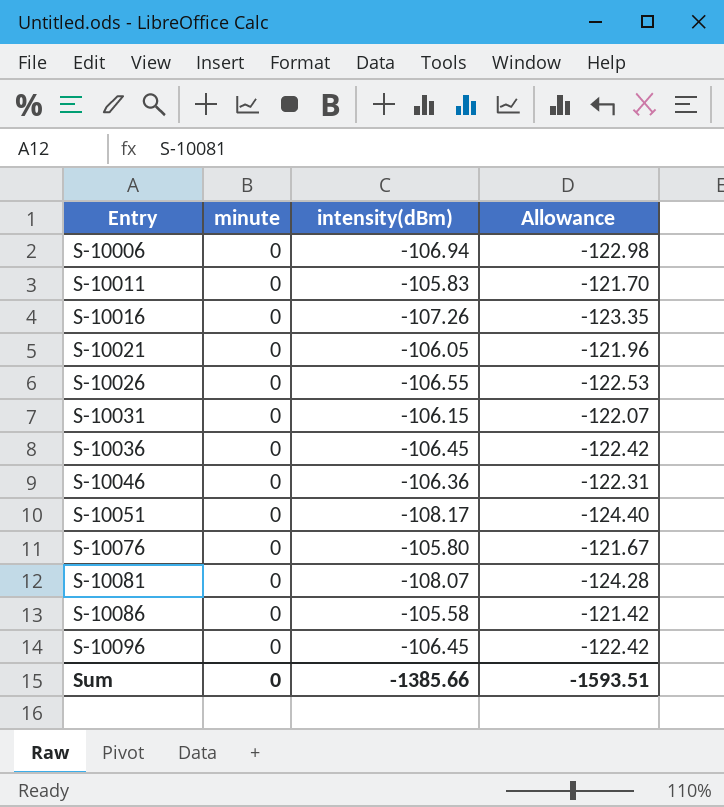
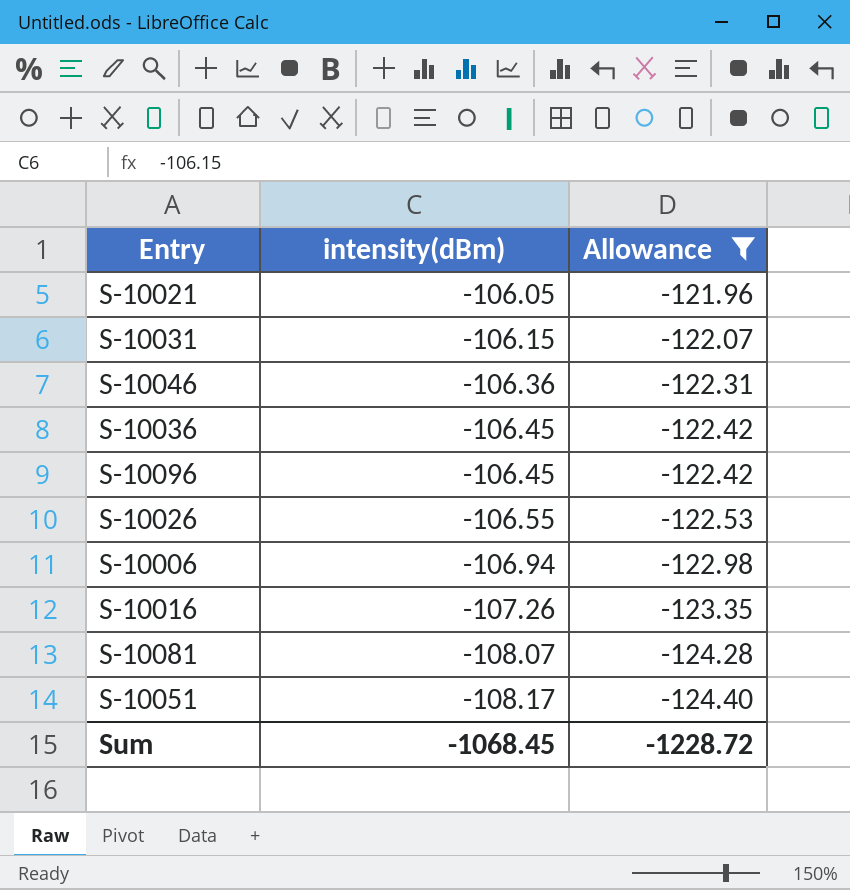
filter: none -> Allowance <= -121.96
row order: Entry ascending -> intensity(dBm) descending
column minute | position: 2 -> none
Sum | intensity(dBm): -1385.66 -> -1068.45
Sum | Allowance: -1593.51 -> -1228.72

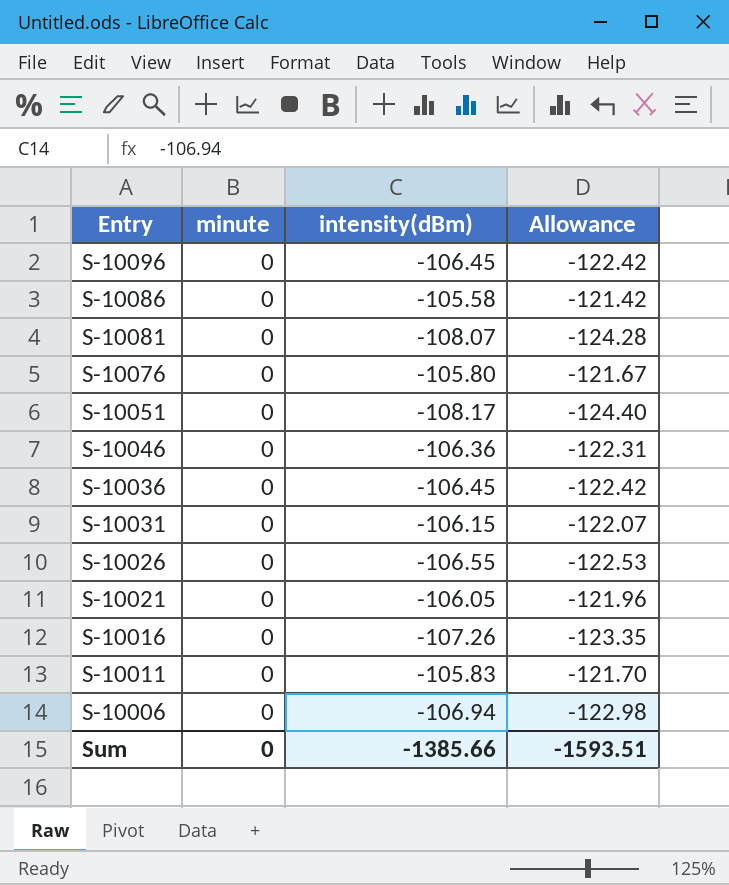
filter: Allowance <= -121.96 -> none
row order: intensity(dBm) descending -> Entry descending
column minute | position: none -> 2
Sum | intensity(dBm): -1068.45 -> -1385.66
Sum | Allowance: -1228.72 -> -1593.51

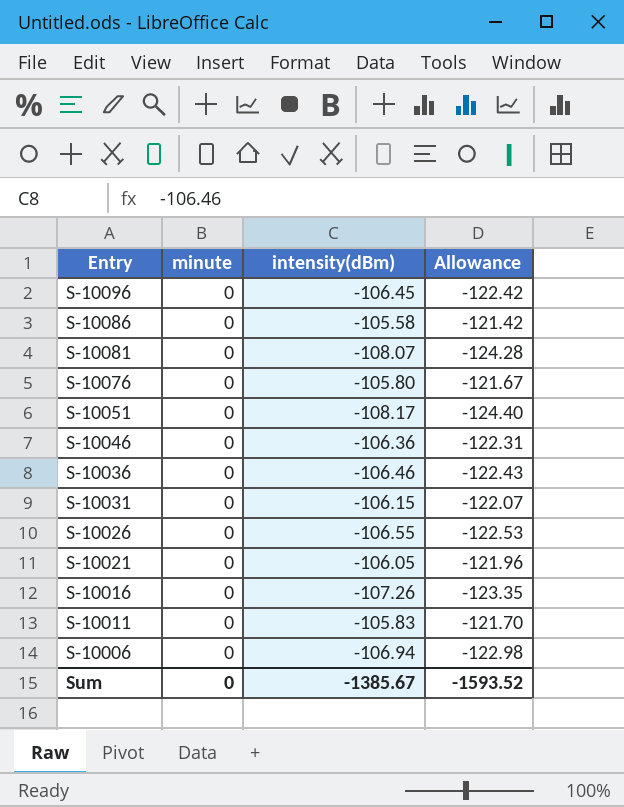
S-10036 | intensity(dBm): -106.45 -> -106.46
S-10036 | Allowance: -122.42 -> -122.43
Sum | intensity(dBm): -1385.66 -> -1385.67
Sum | Allowance: -1593.51 -> -1593.52

